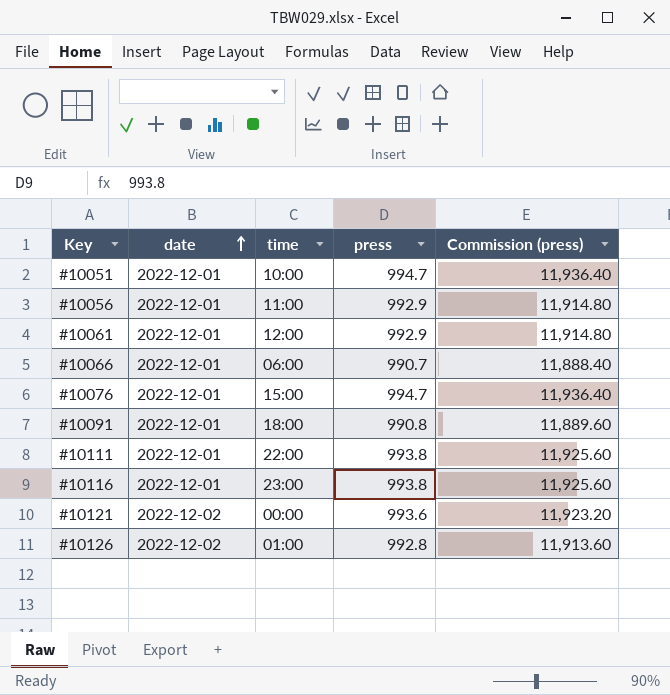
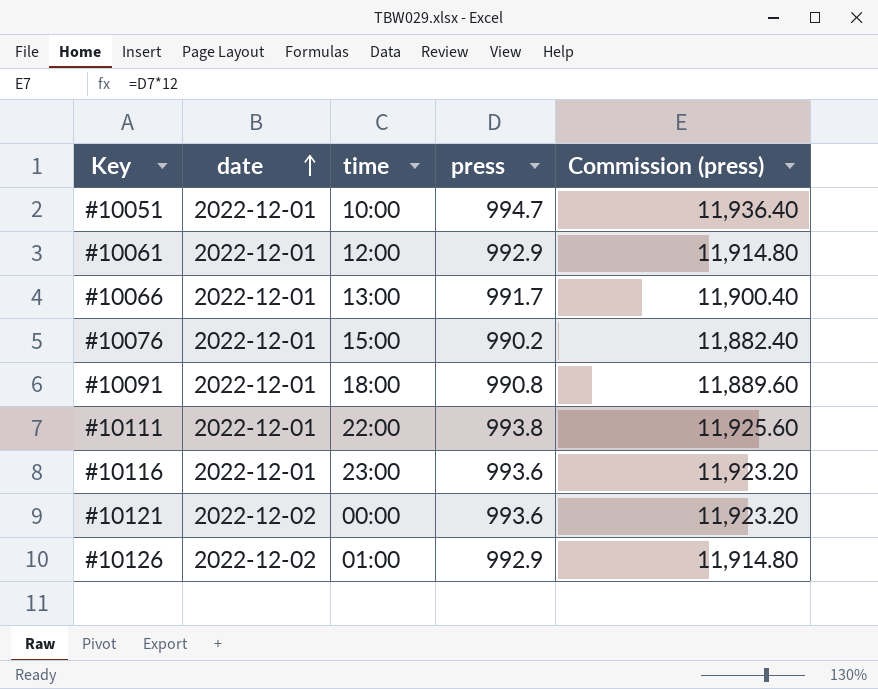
row #10056: 2022-12-01 | 11:00 | 992.9 | 11,914.80 -> none
#10066 | time: 06:00 -> 13:00
#10066 | press: 990.7 -> 991.7
#10066 | Commission (press): 11,888.40 -> 11,900.40
#10076 | press: 994.7 -> 990.2
#10076 | Commission (press): 11,936.40 -> 11,882.40
#10116 | press: 993.8 -> 993.6
#10116 | Commission (press): 11,925.60 -> 11,923.20
#10126 | press: 992.8 -> 992.9
#10126 | Commission (press): 11,913.60 -> 11,914.80

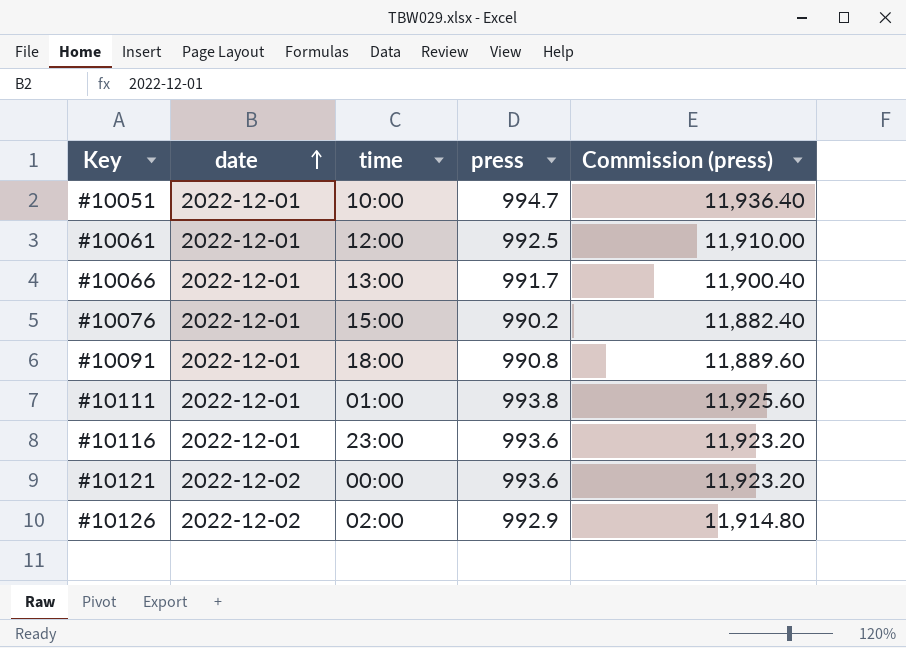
#10061 | press: 992.9 -> 992.5
#10061 | Commission (press): 11,914.80 -> 11,910.00
#10111 | time: 22:00 -> 01:00
#10126 | time: 01:00 -> 02:00

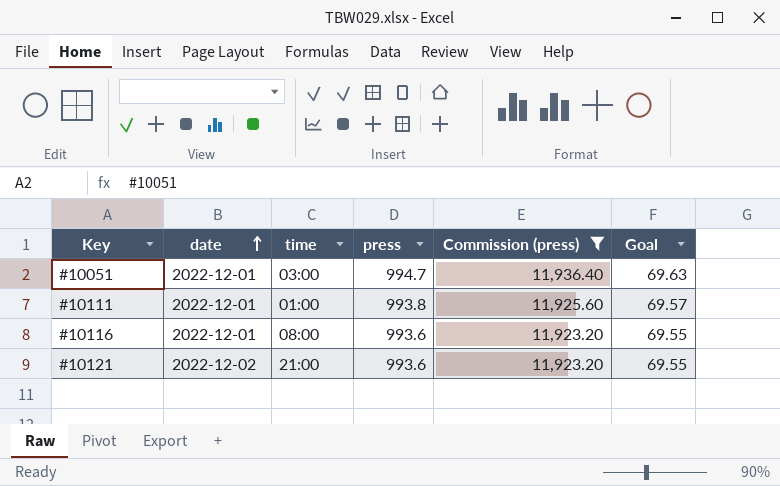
filter: none -> Commission (press) >= 11,923.20
column Goal | formula: none -> [press] * 0.07
#10051 | time: 10:00 -> 03:00
#10116 | time: 23:00 -> 08:00
#10121 | time: 00:00 -> 21:00

